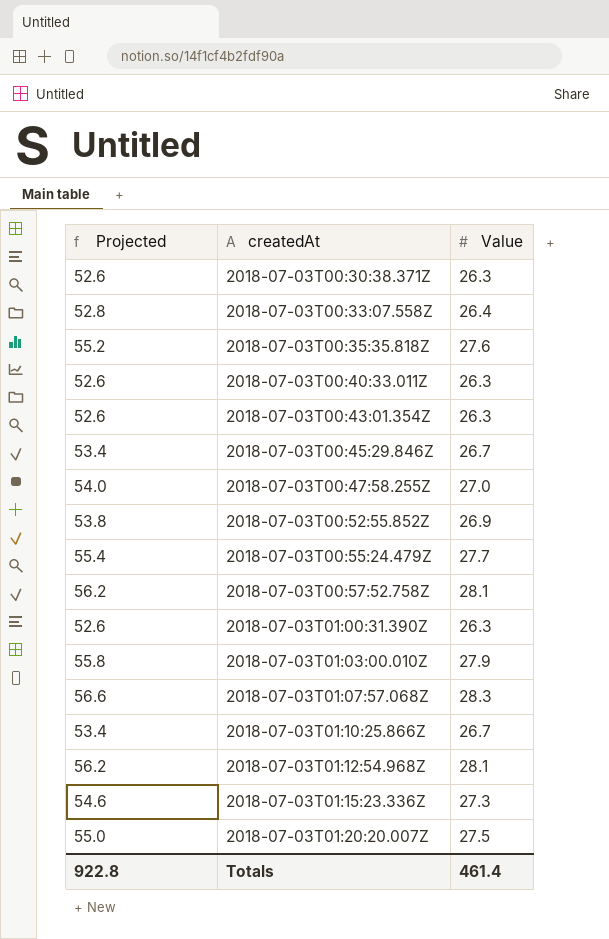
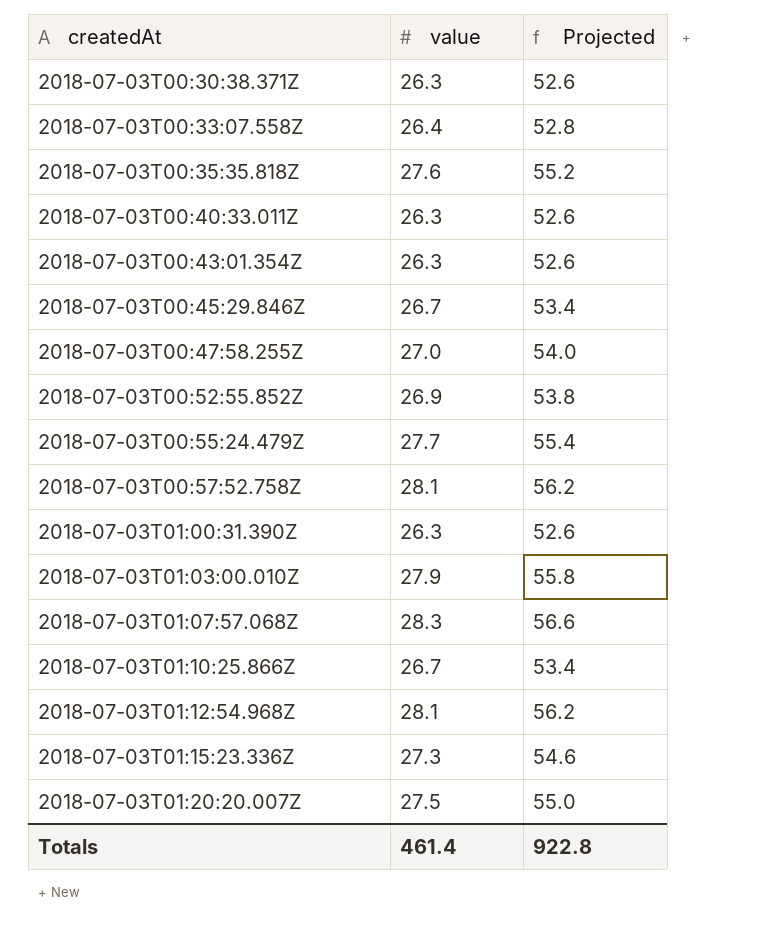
column name: Value -> value
column Projected | position: 1 -> 3

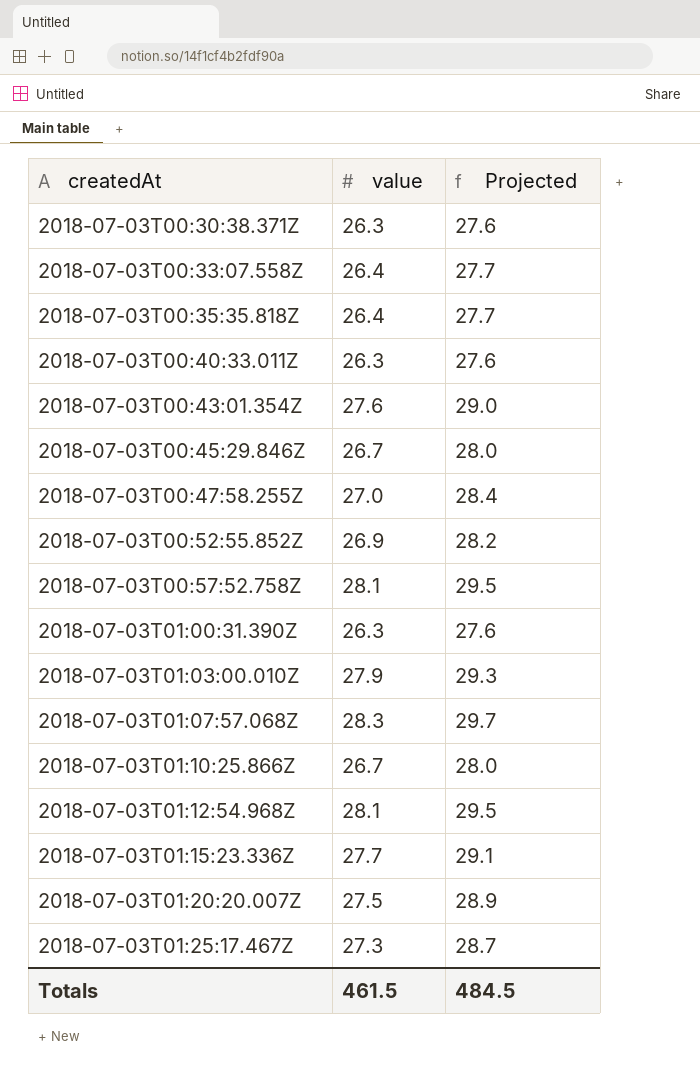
column Projected | formula: [value] * 2 -> [value] * 1.05
row 2018-07-03T00:55:24.479Z: 27.7 | 55.4 -> none
2018-07-03T00:35:35.818Z | value: 27.6 -> 26.4
2018-07-03T00:43:01.354Z | value: 26.3 -> 27.6
2018-07-03T01:15:23.336Z | value: 27.3 -> 27.7
row 2018-07-03T01:25:17.467Z: none -> 27.3 | 28.7
Totals | value: 461.4 -> 461.5
Totals | Projected: 922.8 -> 484.5

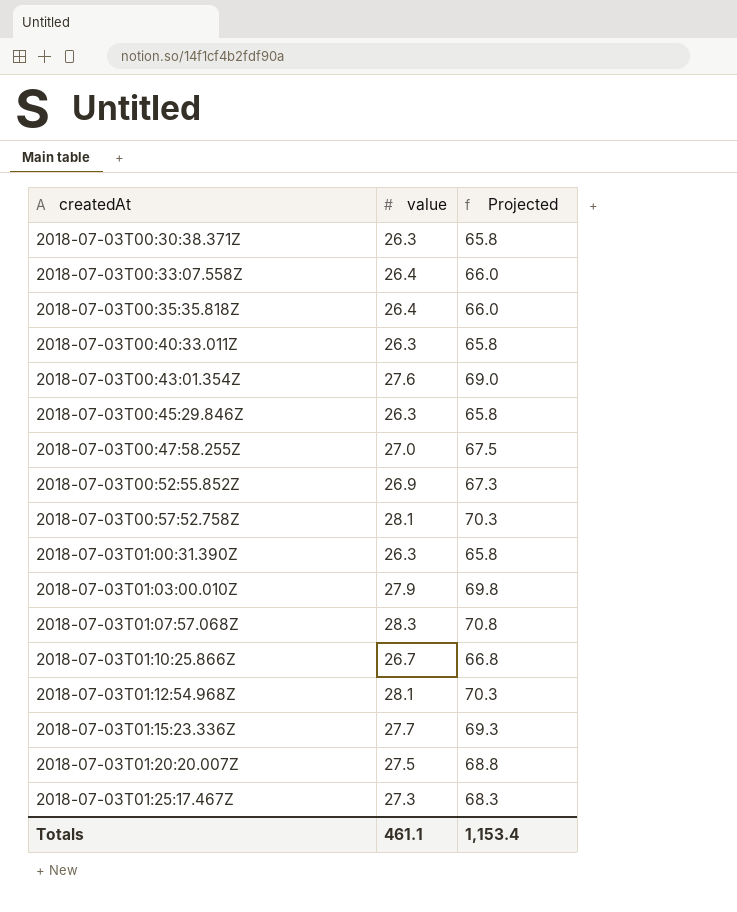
column Projected | formula: [value] * 1.05 -> [value] * 2.5
2018-07-03T00:45:29.846Z | value: 26.7 -> 26.3
Totals | value: 461.5 -> 461.1
Totals | Projected: 484.5 -> 1,153.4

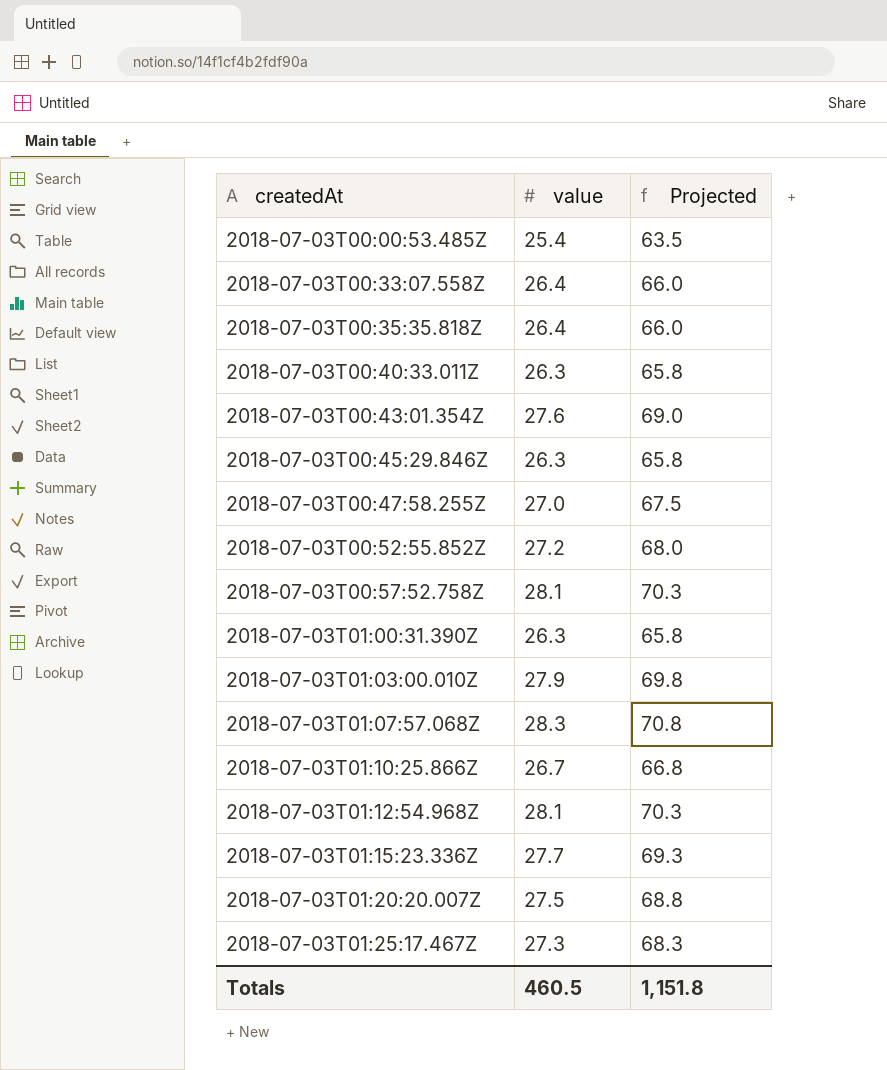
row 2018-07-03T00:30:38.371Z: 26.3 | 65.8 -> none
row 2018-07-03T00:00:53.485Z: none -> 25.4 | 63.5
2018-07-03T00:52:55.852Z | value: 26.9 -> 27.2
2018-07-03T00:52:55.852Z | Projected: 67.3 -> 68.0
Totals | value: 461.1 -> 460.5
Totals | Projected: 1,153.4 -> 1,151.8

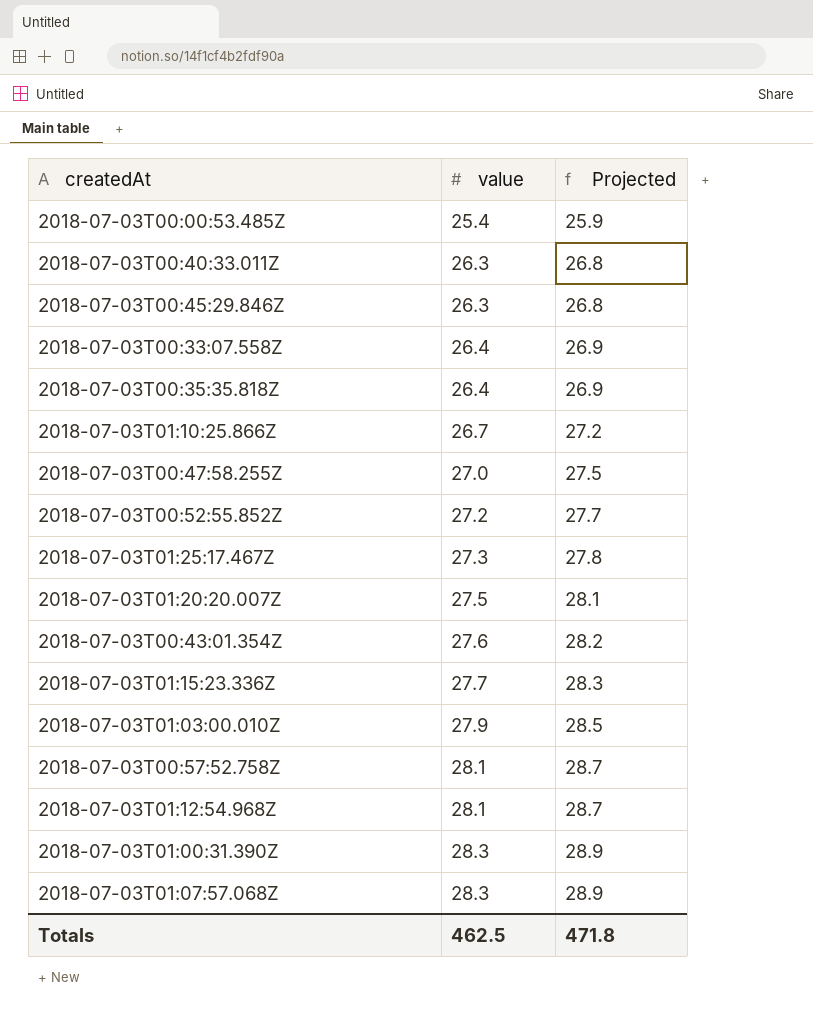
row order: createdAt ascending -> value ascending
column Projected | formula: [value] * 2.5 -> [value] * 1.02
2018-07-03T01:00:31.390Z | value: 26.3 -> 28.3
Totals | value: 460.5 -> 462.5
Totals | Projected: 1,151.8 -> 471.8

